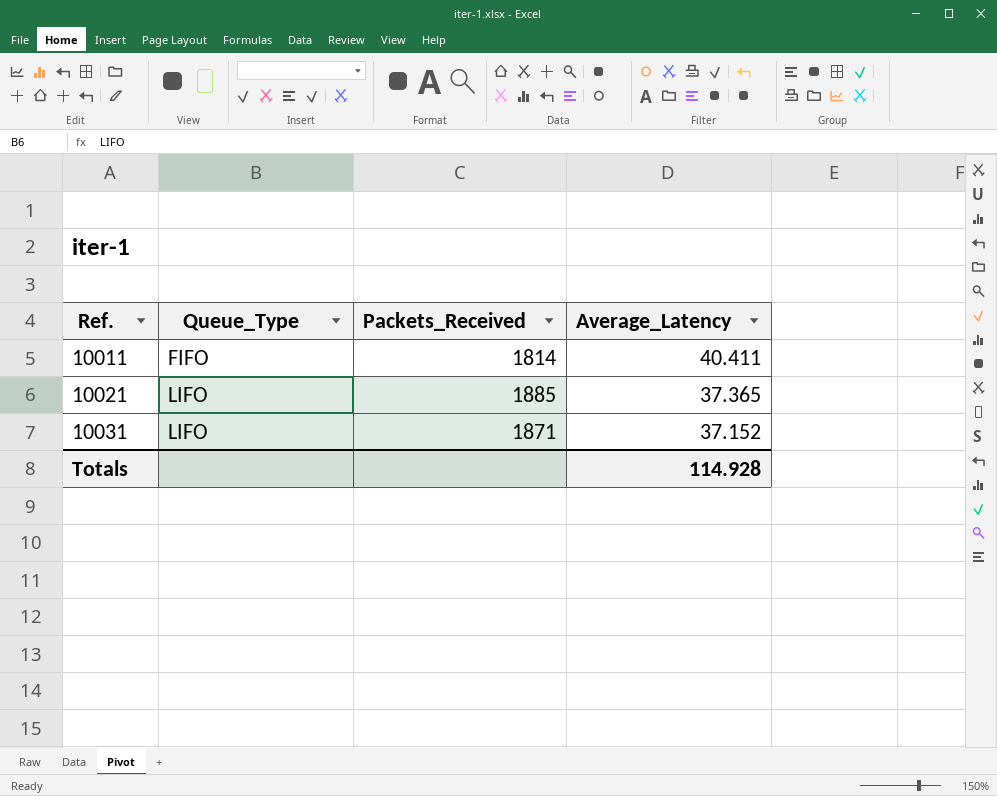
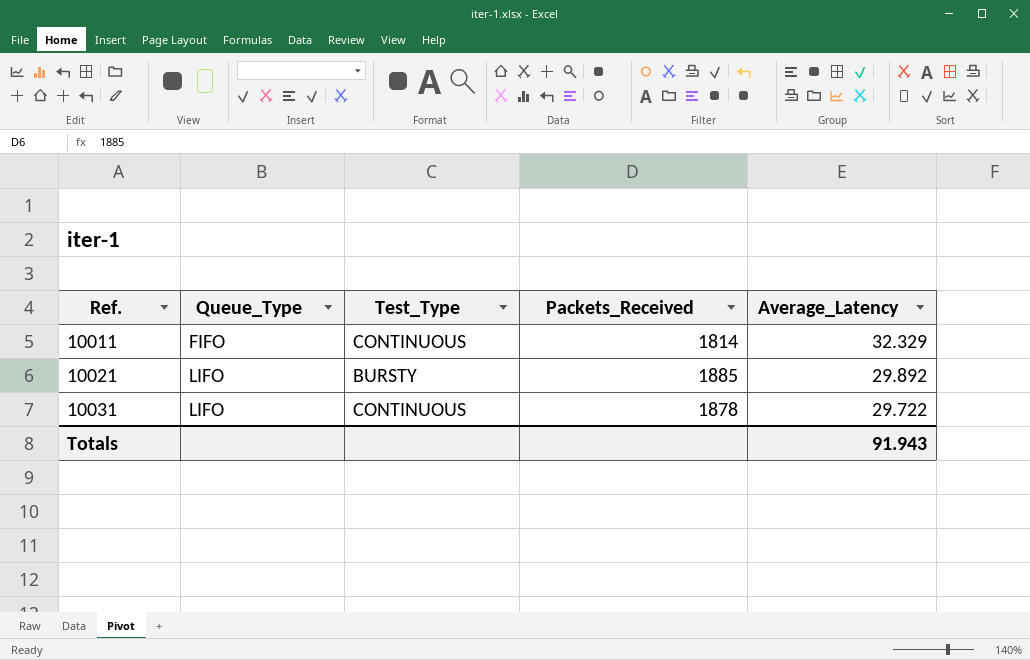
column Test_Type | position: none -> 3
10011 | Average_Latency: 40.411 -> 32.329
10021 | Average_Latency: 37.365 -> 29.892
10031 | Packets_Received: 1871 -> 1878
10031 | Average_Latency: 37.152 -> 29.722
Totals | Average_Latency: 114.928 -> 91.943

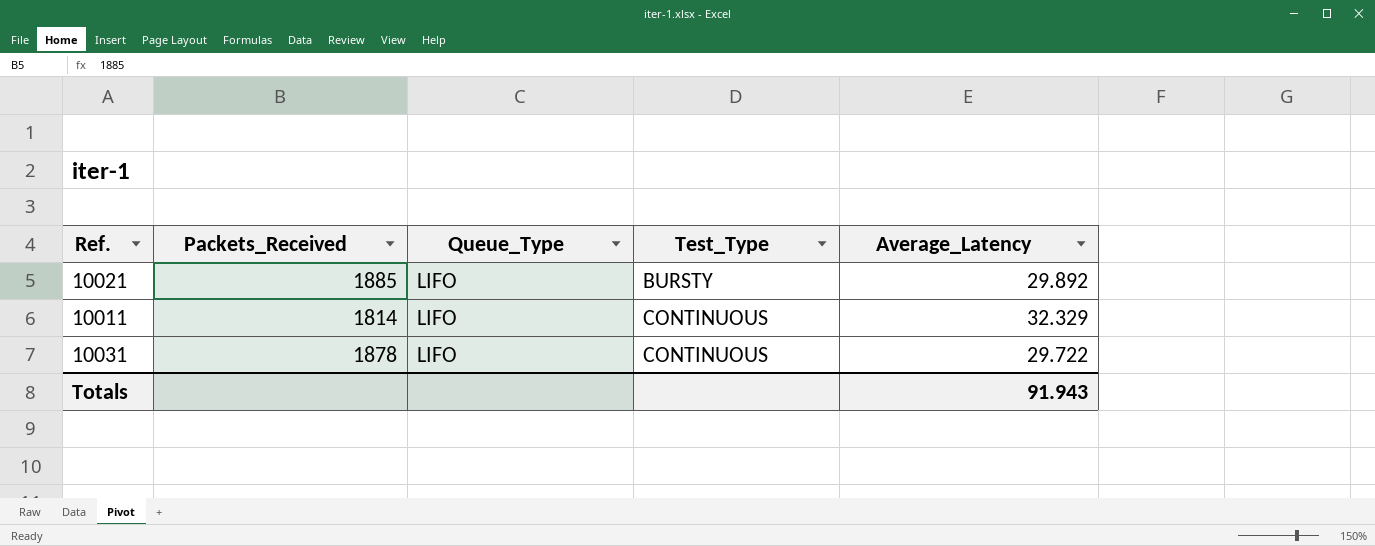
row order: Ref. ascending -> Test_Type ascending
column Packets_Received | position: 4 -> 2
10011 | Queue_Type: FIFO -> LIFO

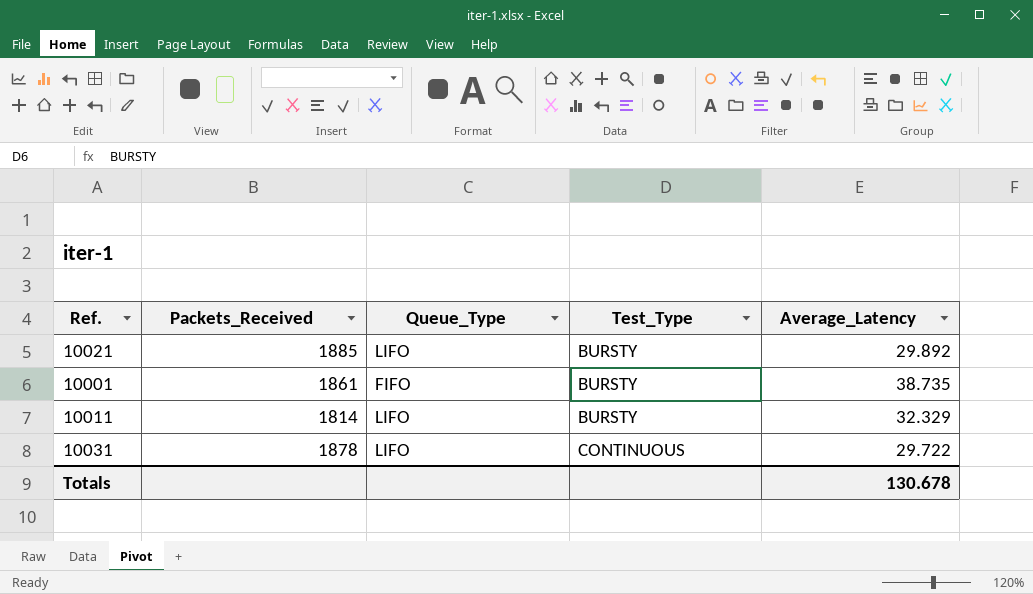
row 10001: none -> 1861 | FIFO | BURSTY | 38.735
10011 | Test_Type: CONTINUOUS -> BURSTY
Totals | Average_Latency: 91.943 -> 130.678

